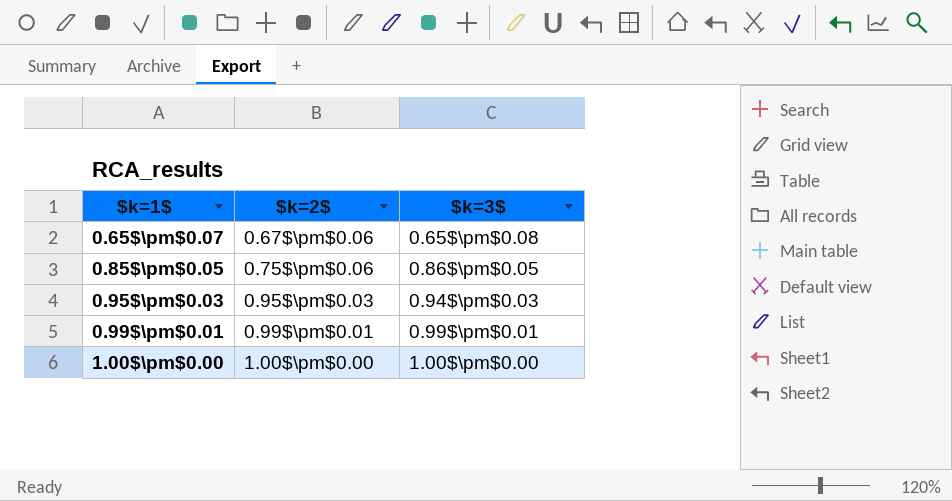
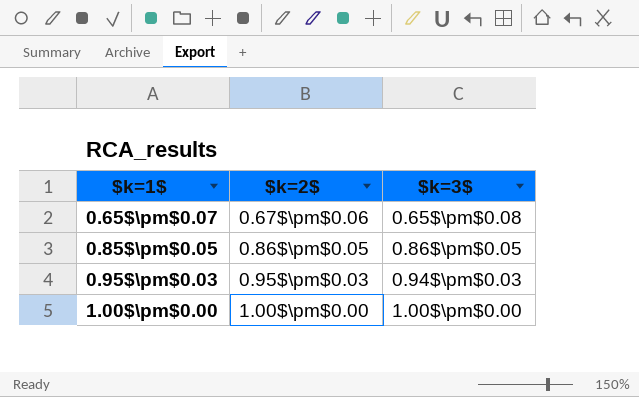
row 0.99$\pm$0.01: 0.99$\pm$0.01 | 0.99$\pm$0.01 -> none
0.85$\pm$0.05 | $k=2$: 0.75$\pm$0.06 -> 0.86$\pm$0.05

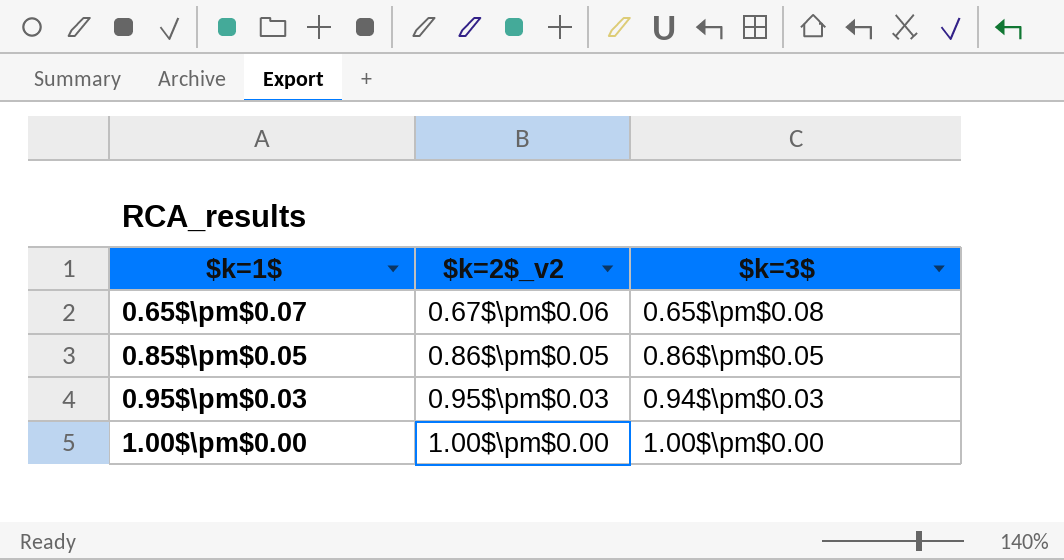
column name: $k=2$ -> $k=2$_v2

